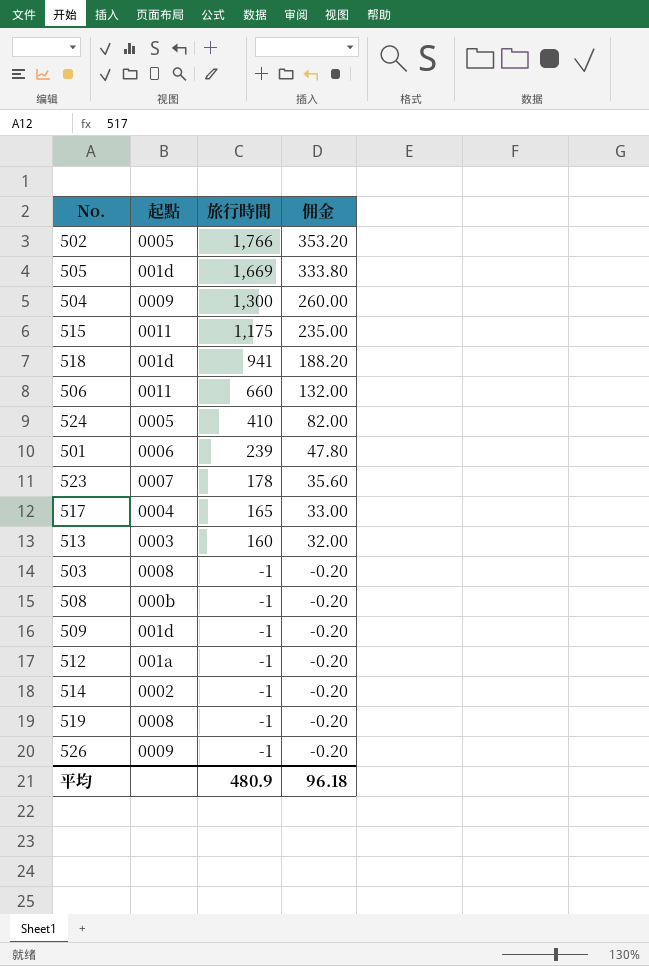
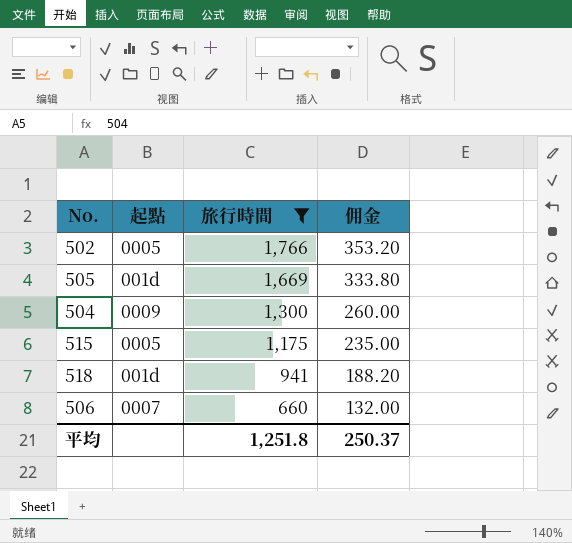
filter: none -> 旅行時間 >= 660
515 | 起點: 0011 -> 0005
506 | 起點: 0011 -> 0007
平均 | 旅行時間: 480.9 -> 1,251.8
平均 | 佣金: 96.18 -> 250.37

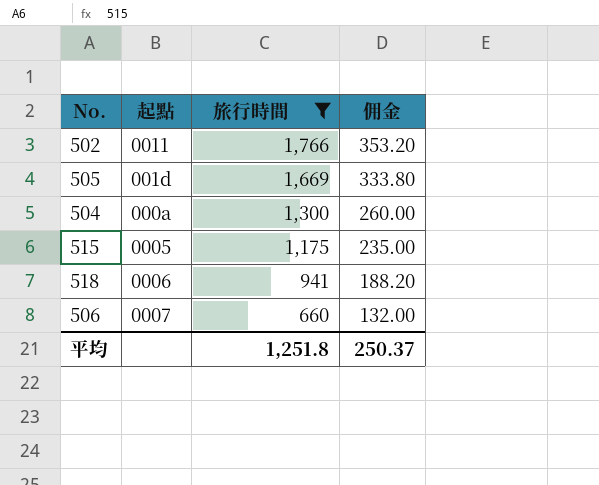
502 | 起點: 0005 -> 0011
504 | 起點: 0009 -> 000a
518 | 起點: 001d -> 0006

